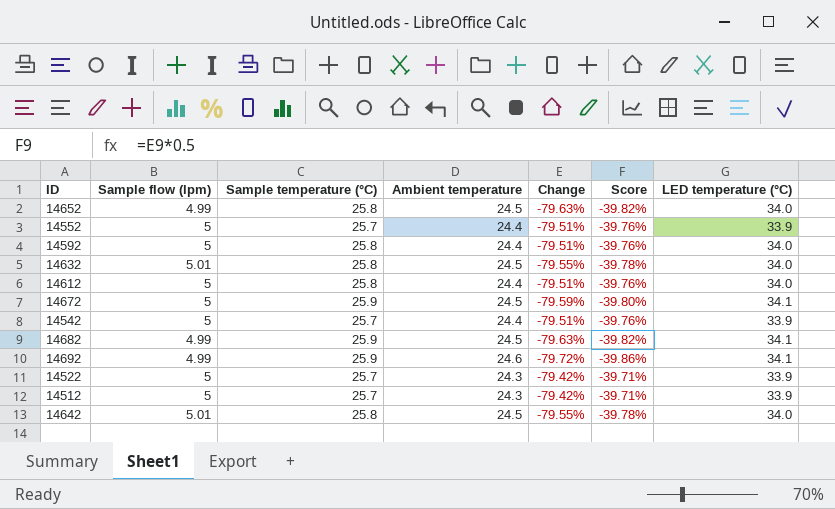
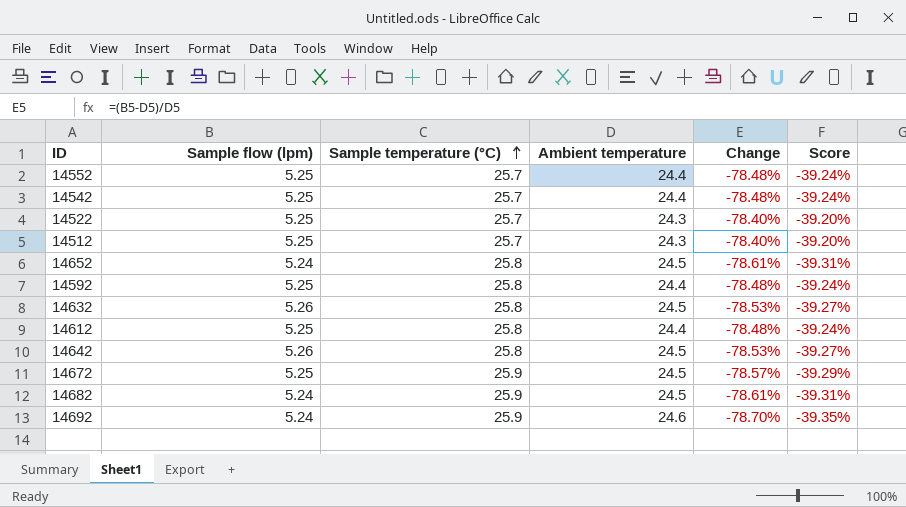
row order: none -> Sample temperature (°C) ascending
column LED temperature (°C) | position: 7 -> none
14552 | Sample flow (lpm): 5 -> 5.25
14552 | Change: -79.51% -> -78.48%
14552 | Score: -39.76% -> -39.24%
14542 | Sample flow (lpm): 5 -> 5.25
14542 | Change: -79.51% -> -78.48%
14542 | Score: -39.76% -> -39.24%
14522 | Sample flow (lpm): 5 -> 5.25
14522 | Change: -79.42% -> -78.40%
14522 | Score: -39.71% -> -39.20%
14512 | Sample flow (lpm): 5 -> 5.25
14512 | Change: -79.42% -> -78.40%
14512 | Score: -39.71% -> -39.20%
14652 | Sample flow (lpm): 4.99 -> 5.24
14652 | Change: -79.63% -> -78.61%
14652 | Score: -39.82% -> -39.31%
14592 | Sample flow (lpm): 5 -> 5.25
14592 | Change: -79.51% -> -78.48%
14592 | Score: -39.76% -> -39.24%
14632 | Sample flow (lpm): 5.01 -> 5.26
14632 | Change: -79.55% -> -78.53%
14632 | Score: -39.78% -> -39.27%
14612 | Sample flow (lpm): 5 -> 5.25
14612 | Change: -79.51% -> -78.48%
14612 | Score: -39.76% -> -39.24%
14642 | Sample flow (lpm): 5.01 -> 5.26
14642 | Change: -79.55% -> -78.53%
14642 | Score: -39.78% -> -39.27%
14672 | Sample flow (lpm): 5 -> 5.25
14672 | Change: -79.59% -> -78.57%
14672 | Score: -39.80% -> -39.29%
14682 | Sample flow (lpm): 4.99 -> 5.24
14682 | Change: -79.63% -> -78.61%
14682 | Score: -39.82% -> -39.31%
14692 | Sample flow (lpm): 4.99 -> 5.24
14692 | Change: -79.72% -> -78.70%
14692 | Score: -39.86% -> -39.35%

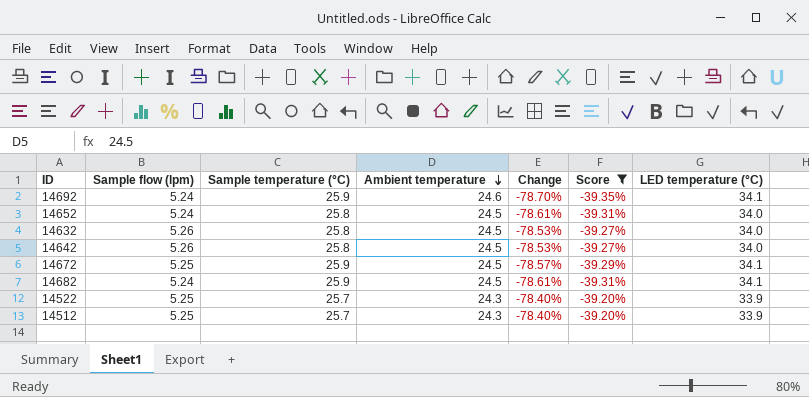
filter: none -> Score != -39.24%
row order: Sample temperature (°C) ascending -> Ambient temperature descending
column LED temperature (°C) | position: none -> 7

